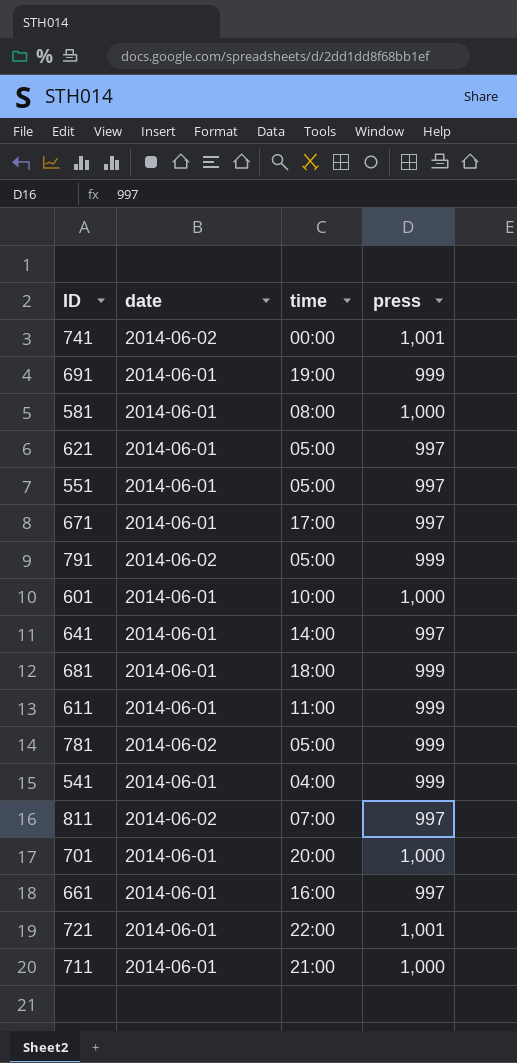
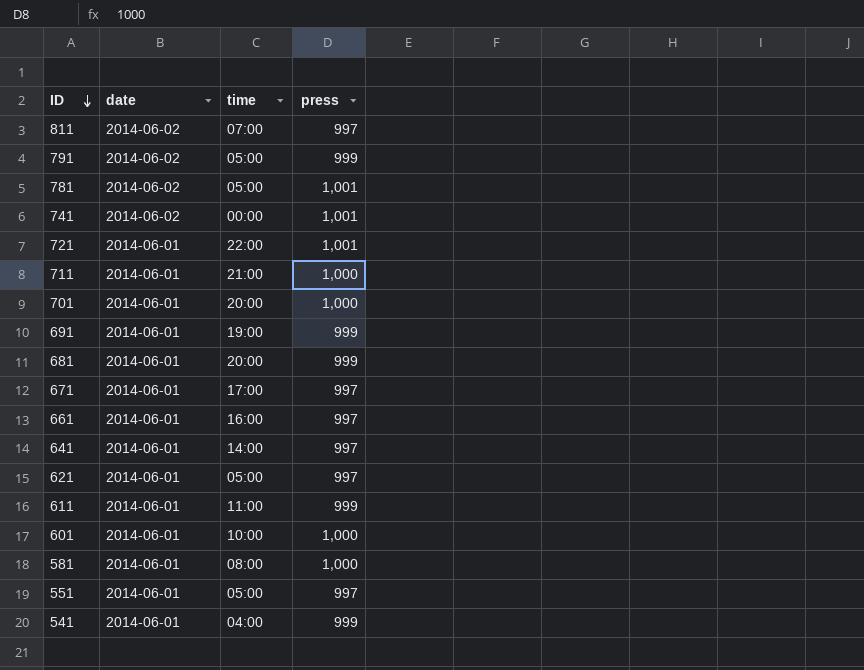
row order: none -> ID descending
781 | press: 999 -> 1,001
681 | time: 18:00 -> 20:00

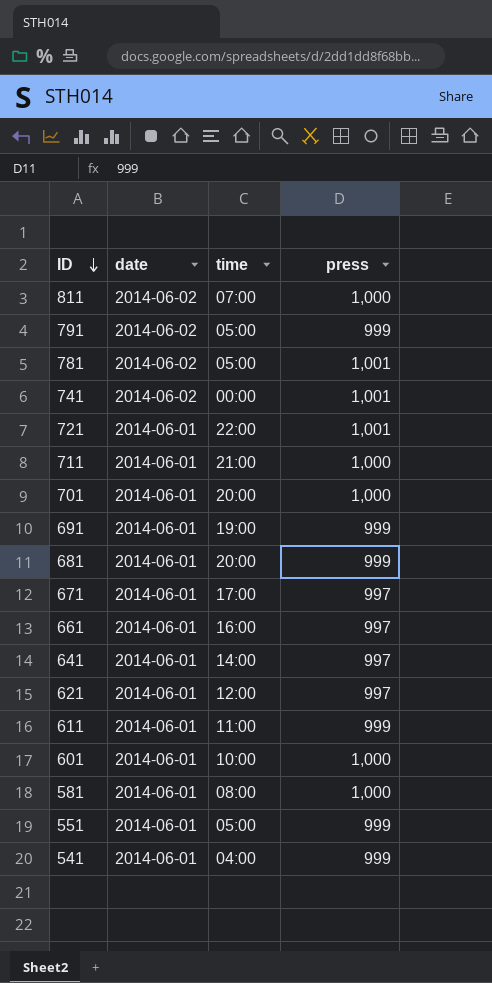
811 | press: 997 -> 1,000
621 | time: 05:00 -> 12:00
551 | press: 997 -> 999

